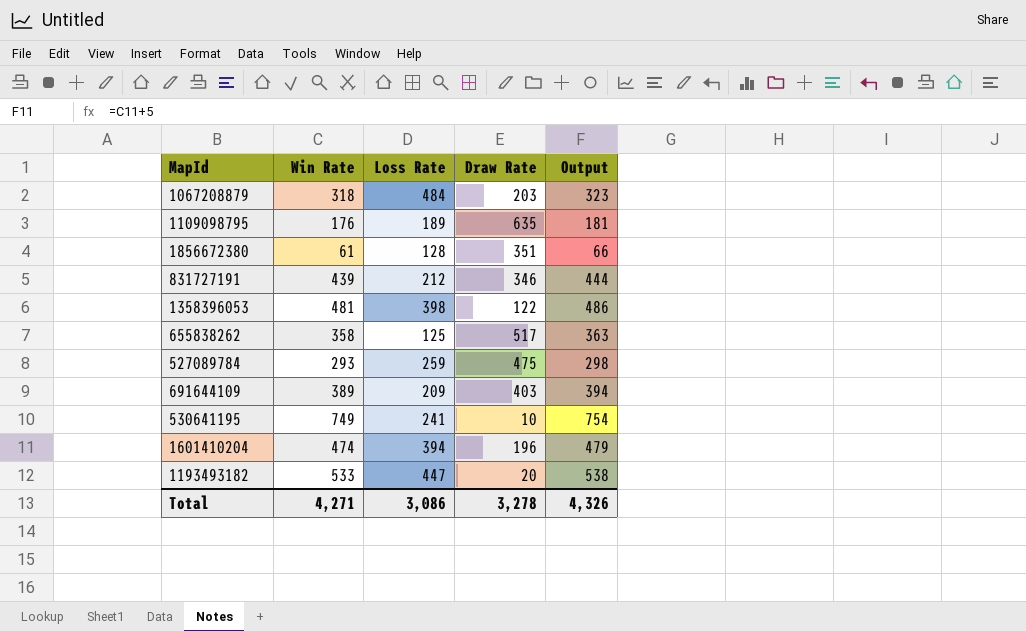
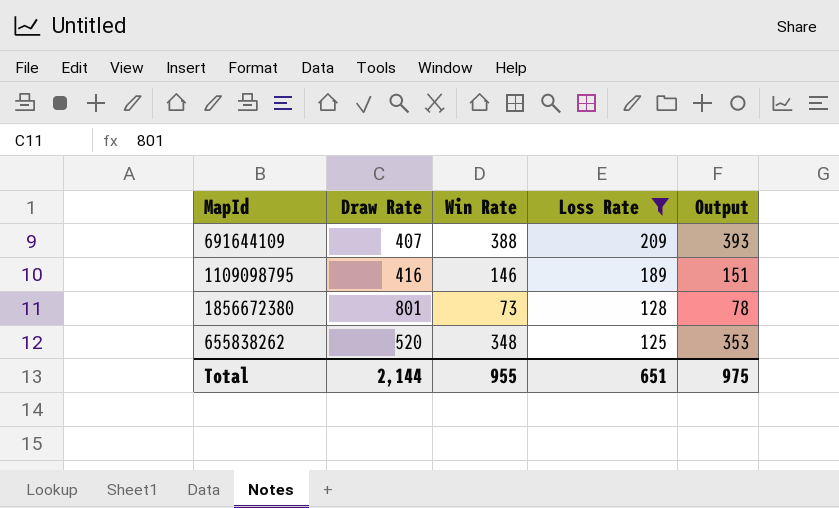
filter: none -> Loss Rate <= 209
row order: none -> Loss Rate descending
column Draw Rate | position: 4 -> 2
691644109 | Draw Rate: 403 -> 407
691644109 | Win Rate: 389 -> 388
691644109 | Output: 394 -> 393
1109098795 | Draw Rate: 635 -> 416
1109098795 | Win Rate: 176 -> 146
1109098795 | Output: 181 -> 151
1856672380 | Draw Rate: 351 -> 801
1856672380 | Win Rate: 61 -> 73
1856672380 | Output: 66 -> 78
655838262 | Draw Rate: 517 -> 520
655838262 | Win Rate: 358 -> 348
655838262 | Output: 363 -> 353
Total | Draw Rate: 3,278 -> 2,144
Total | Win Rate: 4,271 -> 955
Total | Loss Rate: 3,086 -> 651
Total | Output: 4,326 -> 975

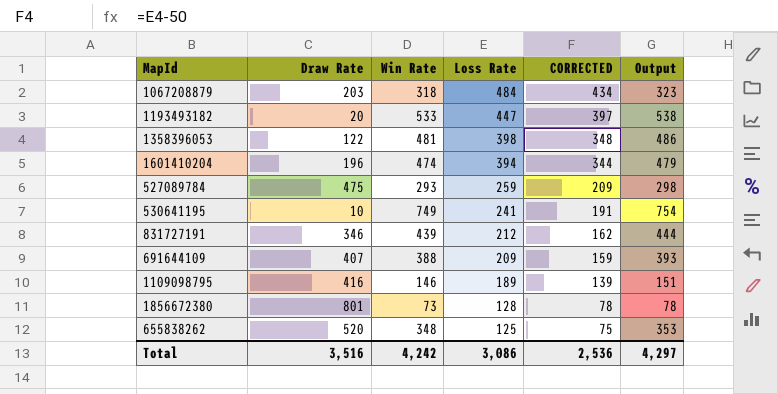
filter: Loss Rate <= 209 -> none
column CORRECTED | formula: none -> [Loss Rate] - 50
Total | Draw Rate: 2,144 -> 3,516
Total | Win Rate: 955 -> 4,242
Total | Loss Rate: 651 -> 3,086
Total | Output: 975 -> 4,297

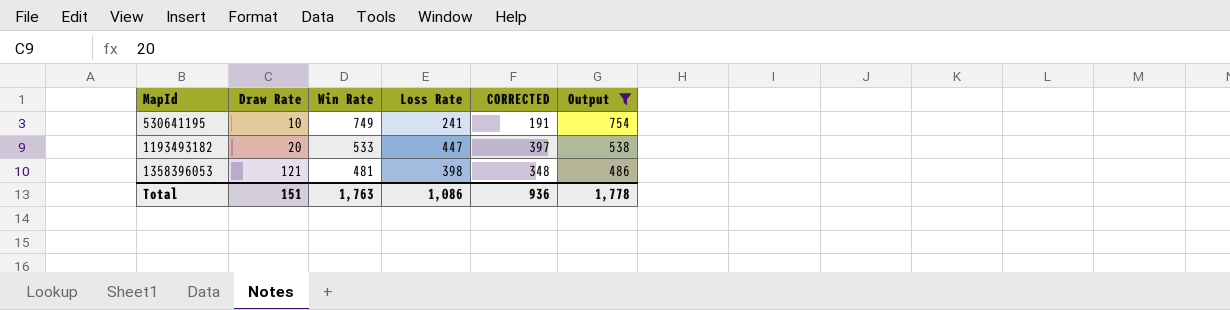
filter: none -> Output >= 486
row order: Loss Rate descending -> MapId ascending
1358396053 | Draw Rate: 122 -> 121
Total | Draw Rate: 3,516 -> 151
Total | Win Rate: 4,242 -> 1,763
Total | Loss Rate: 3,086 -> 1,086
Total | CORRECTED: 2,536 -> 936
Total | Output: 4,297 -> 1,778

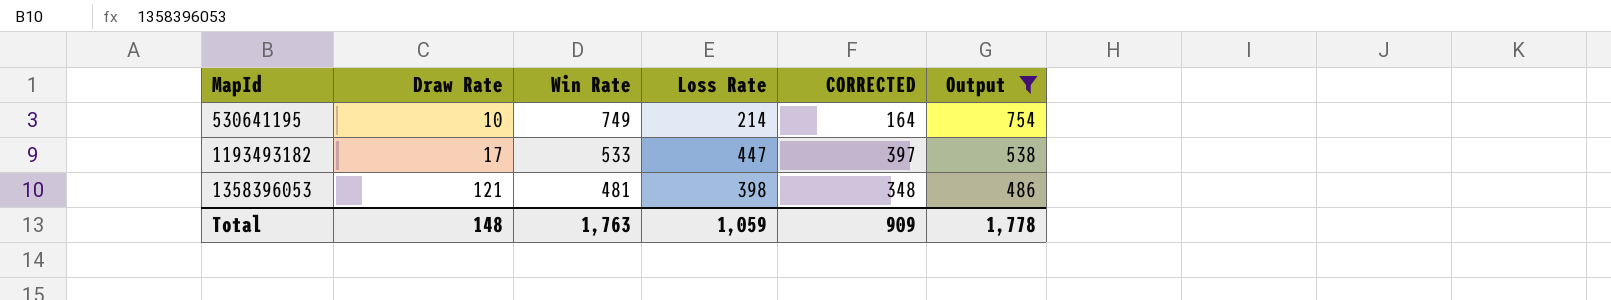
530641195 | Loss Rate: 241 -> 214
530641195 | CORRECTED: 191 -> 164
1193493182 | Draw Rate: 20 -> 17
Total | Draw Rate: 151 -> 148
Total | Loss Rate: 1,086 -> 1,059
Total | CORRECTED: 936 -> 909

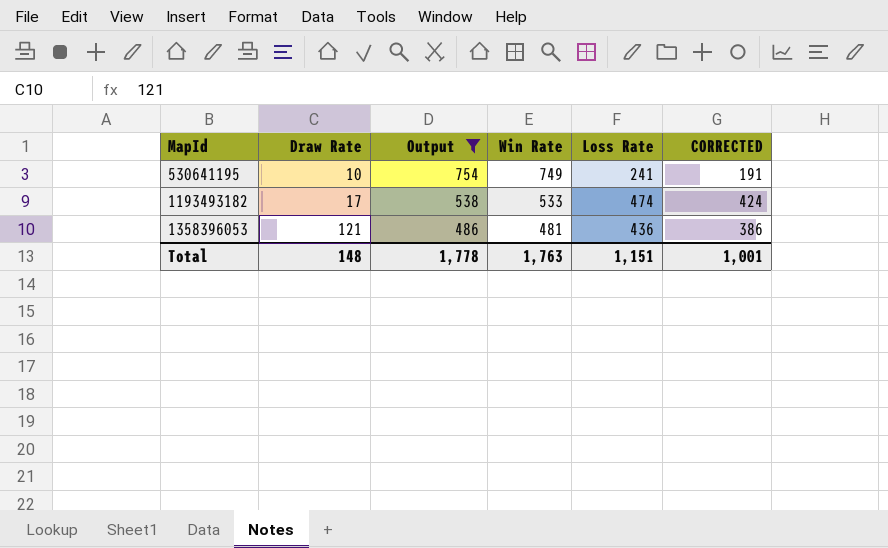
column Output | position: 6 -> 3
530641195 | Loss Rate: 214 -> 241
530641195 | CORRECTED: 164 -> 191
1193493182 | Loss Rate: 447 -> 474
1193493182 | CORRECTED: 397 -> 424
1358396053 | Loss Rate: 398 -> 436
1358396053 | CORRECTED: 348 -> 386
Total | Loss Rate: 1,059 -> 1,151
Total | CORRECTED: 909 -> 1,001

